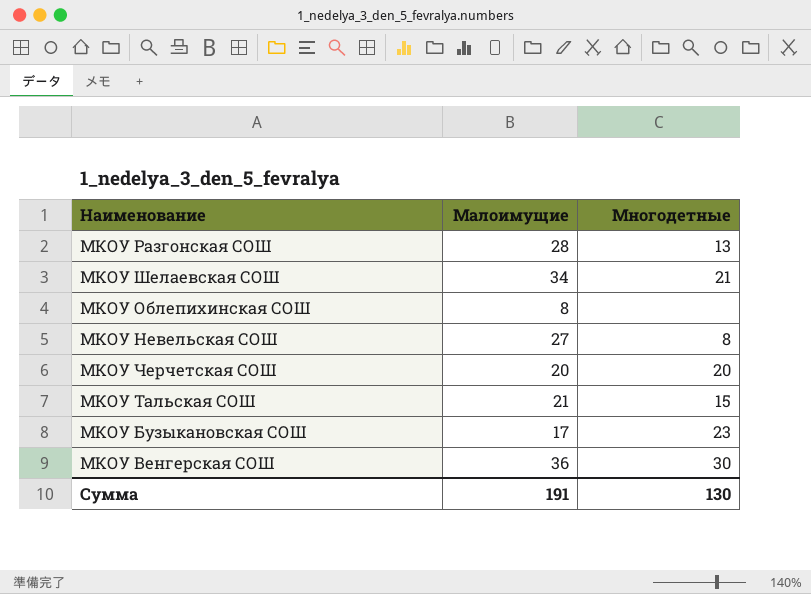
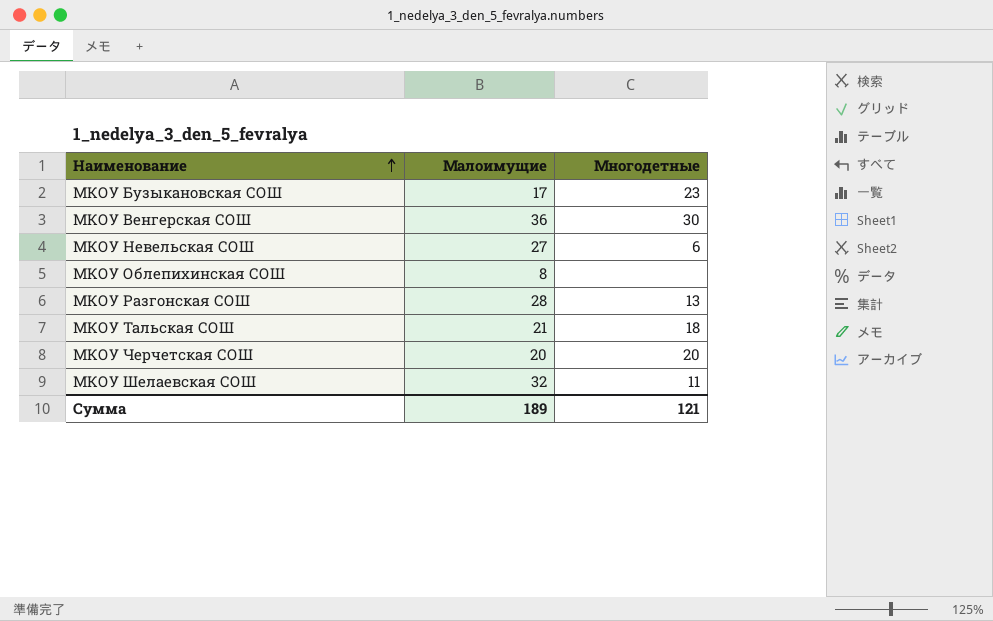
row order: none -> Наименование ascending
МКОУ Невельская СОШ | Многодетные: 8 -> 6
МКОУ Тальская СОШ | Многодетные: 15 -> 18
МКОУ Шелаевская СОШ | Малоимущие: 34 -> 32
МКОУ Шелаевская СОШ | Многодетные: 21 -> 11
Сумма | Малоимущие: 191 -> 189
Сумма | Многодетные: 130 -> 121

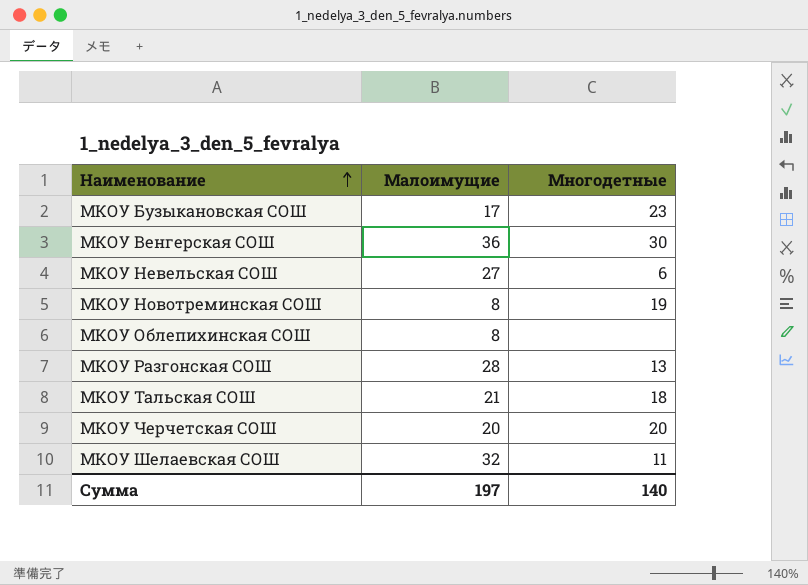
row МКОУ Новотреминская СОШ: none -> 8 | 19
Сумма | Малоимущие: 189 -> 197
Сумма | Многодетные: 121 -> 140

